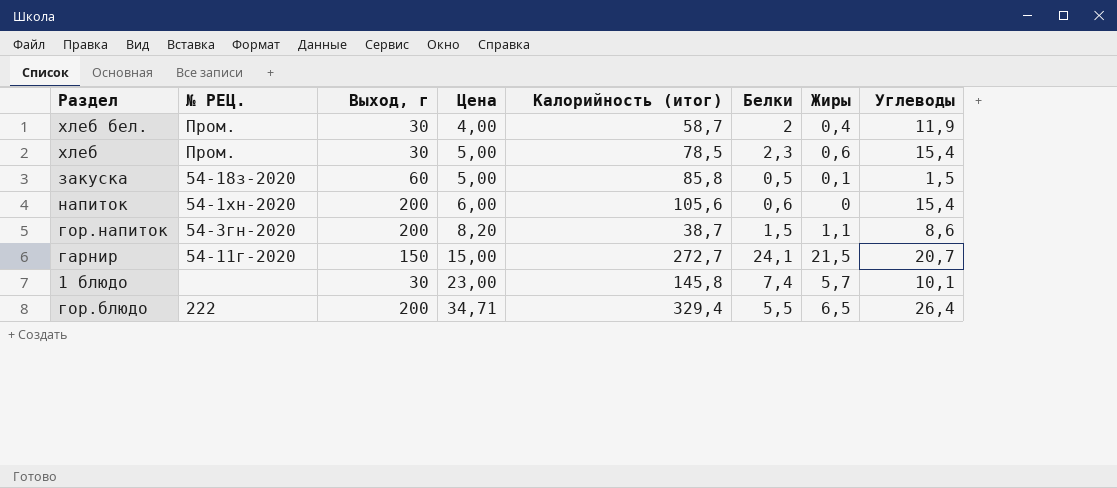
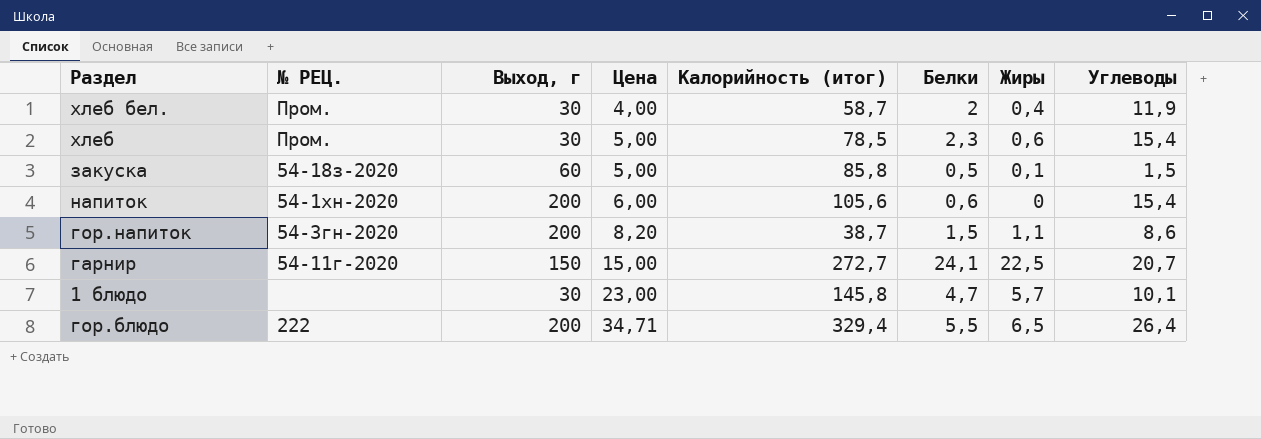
гарнир | Жиры: 21,5 -> 22,5
1 блюдо | Белки: 7,4 -> 4,7

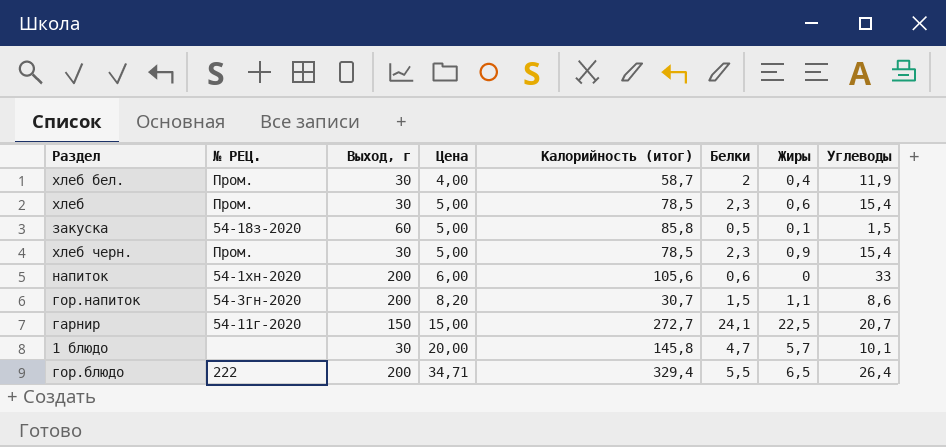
row хлеб черн.: none -> Пром. | 30 | 5,00 | 78,5 | 2,3 | 0,9 | 15,4
напиток | Углеводы: 15,4 -> 33
гор.напиток | Калорийность (итог): 38,7 -> 30,7
1 блюдо | Цена: 23,00 -> 20,00

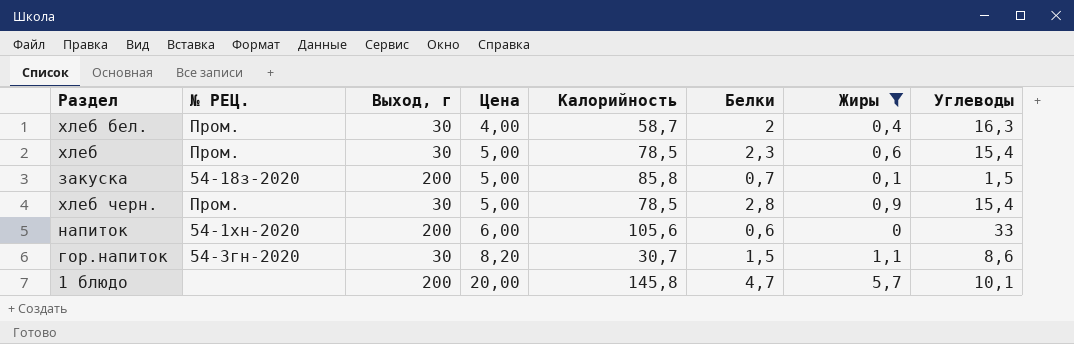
filter: none -> Жиры <= 5,7
column name: Калорийность (итог) -> Калорийность
хлеб бел. | Углеводы: 11,9 -> 16,3
закуска | Выход, г: 60 -> 200
закуска | Белки: 0,5 -> 0,7
хлеб черн. | Белки: 2,3 -> 2,8
гор.напиток | Выход, г: 200 -> 30
1 блюдо | Выход, г: 30 -> 200

